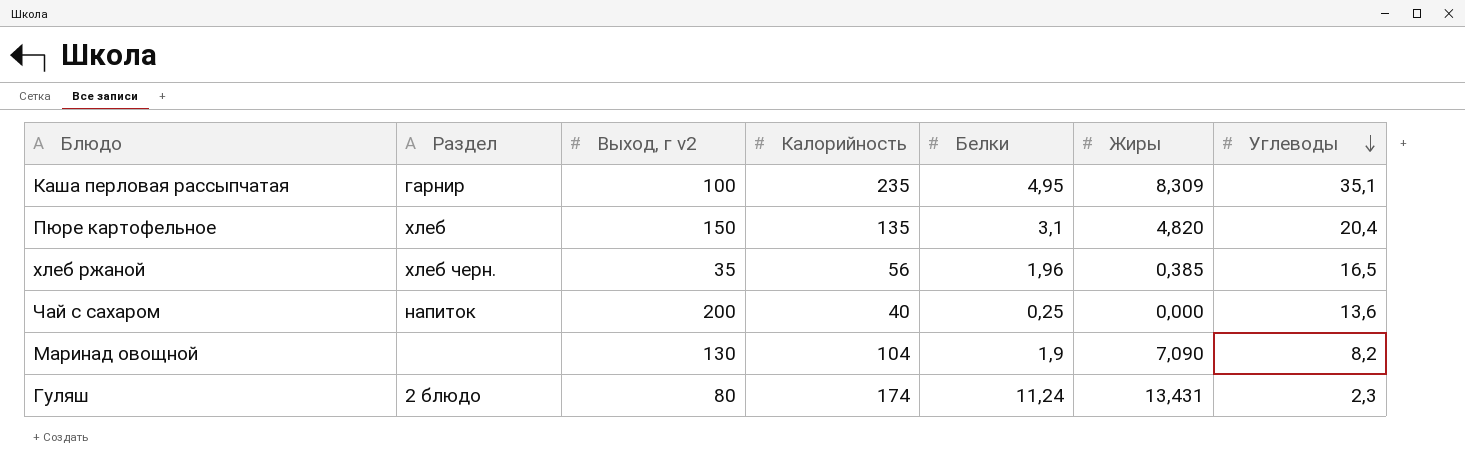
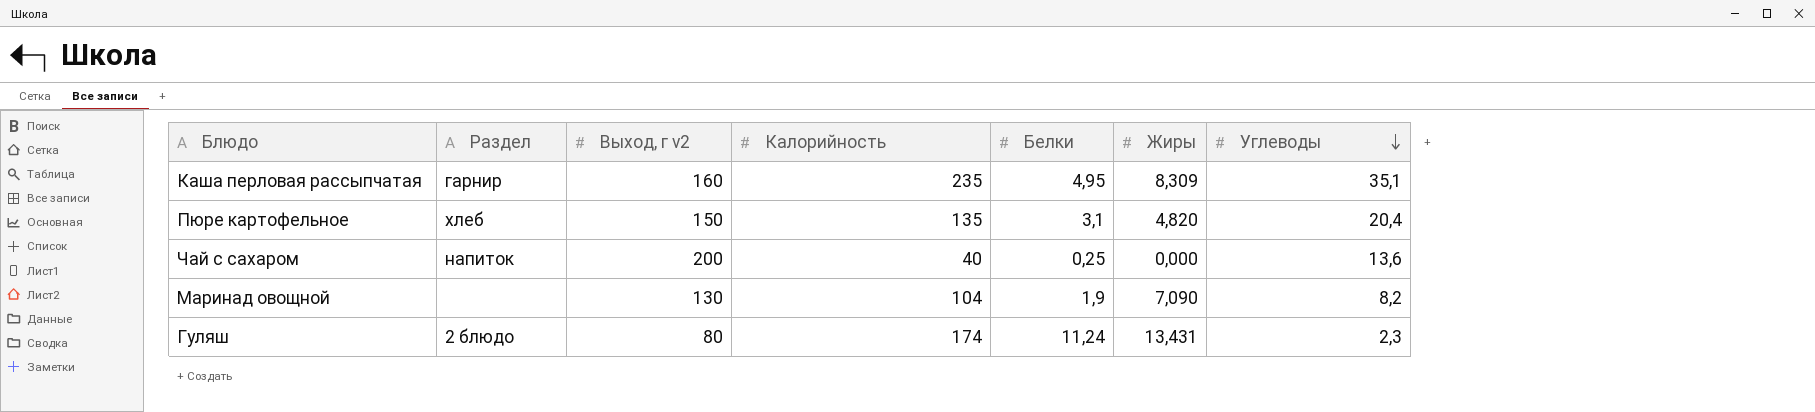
row хлеб ржаной: хлеб черн. | 35 | 56 | 1,96 | 0,385 | 16,5 -> none
Каша перловая рассыпчатая | Выход, г v2: 100 -> 160

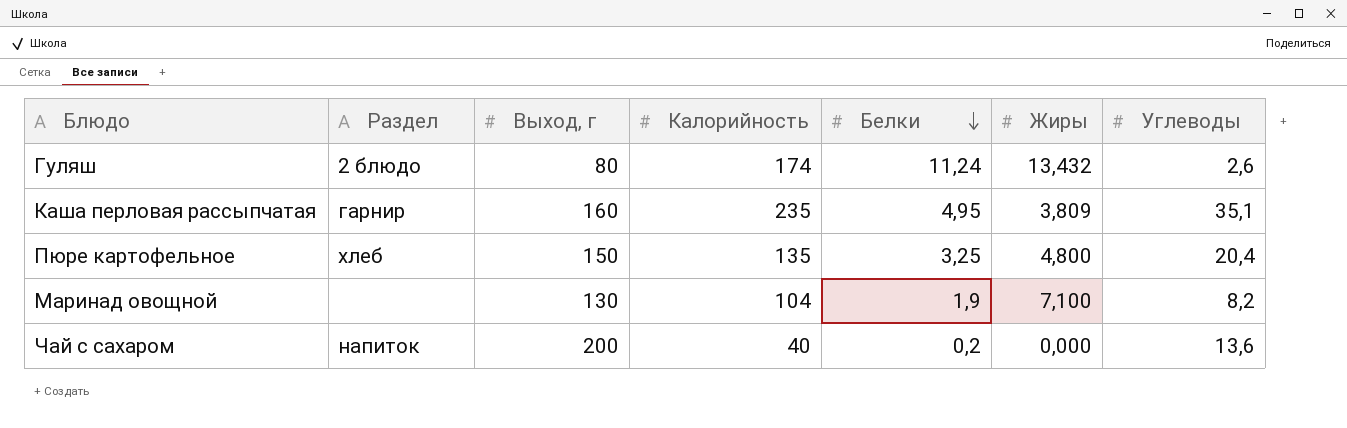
row order: Углеводы descending -> Белки descending
column name: Выход, г v2 -> Выход, г
Гуляш | Жиры: 13,431 -> 13,432
Гуляш | Углеводы: 2,3 -> 2,6
Каша перловая рассыпчатая | Жиры: 8,309 -> 3,809
Пюре картофельное | Белки: 3,1 -> 3,25
Пюре картофельное | Жиры: 4,820 -> 4,800
Маринад овощной | Жиры: 7,090 -> 7,100
Чай с сахаром | Белки: 0,25 -> 0,2

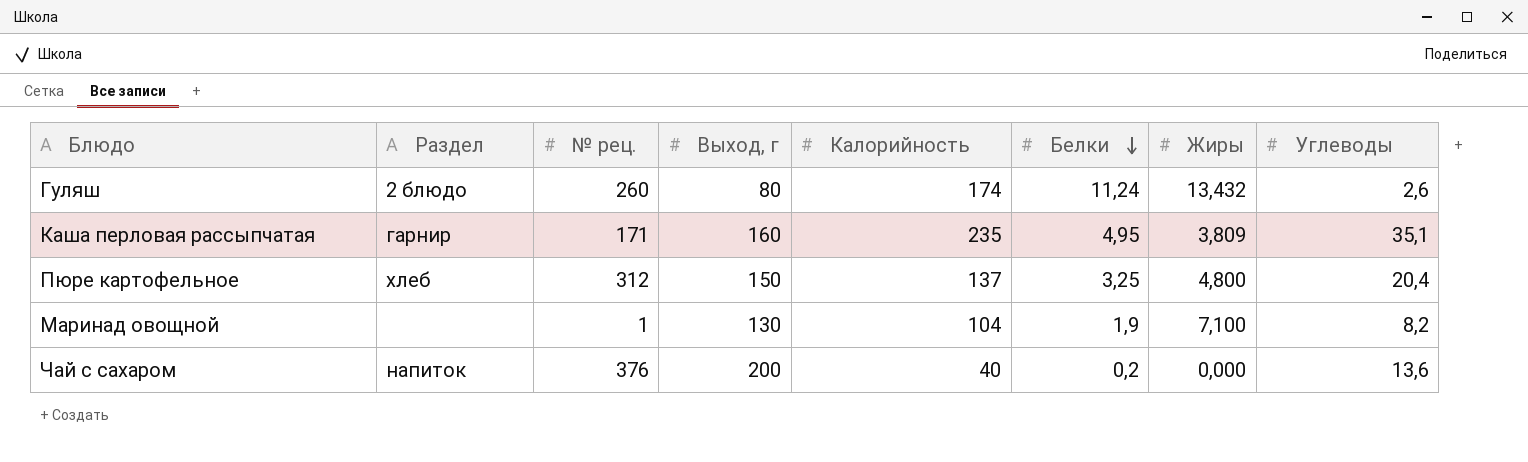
column № рец. | position: none -> 3
Пюре картофельное | Калорийность: 135 -> 137

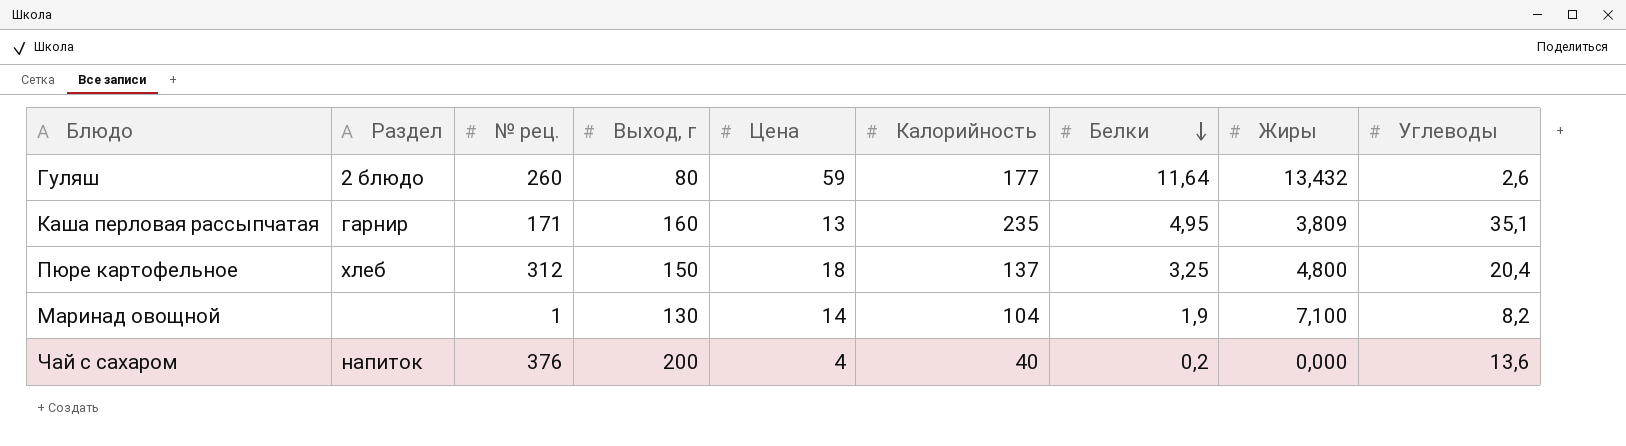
column Цена | position: none -> 5
Гуляш | Калорийность: 174 -> 177
Гуляш | Белки: 11,24 -> 11,64

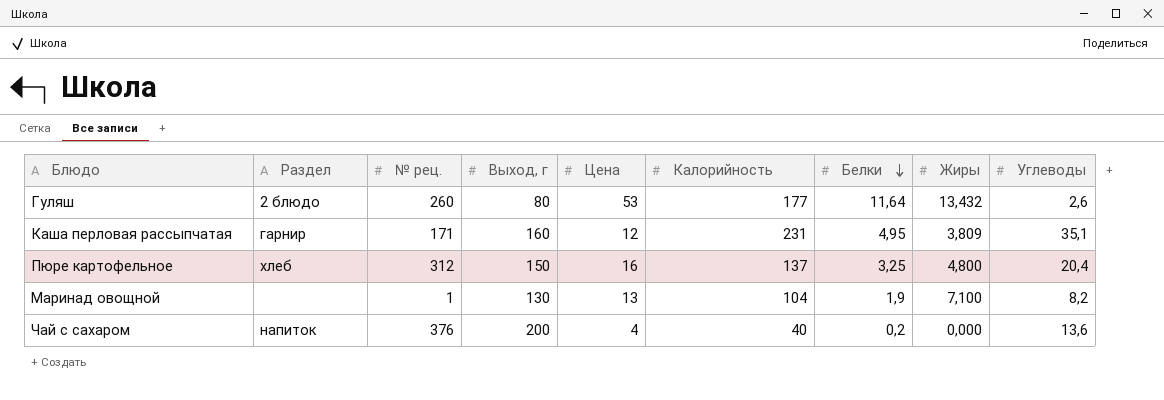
Гуляш | Цена: 59 -> 53
Каша перловая рассыпчатая | Цена: 13 -> 12
Каша перловая рассыпчатая | Калорийность: 235 -> 231
Пюре картофельное | Цена: 18 -> 16
Маринад овощной | Цена: 14 -> 13

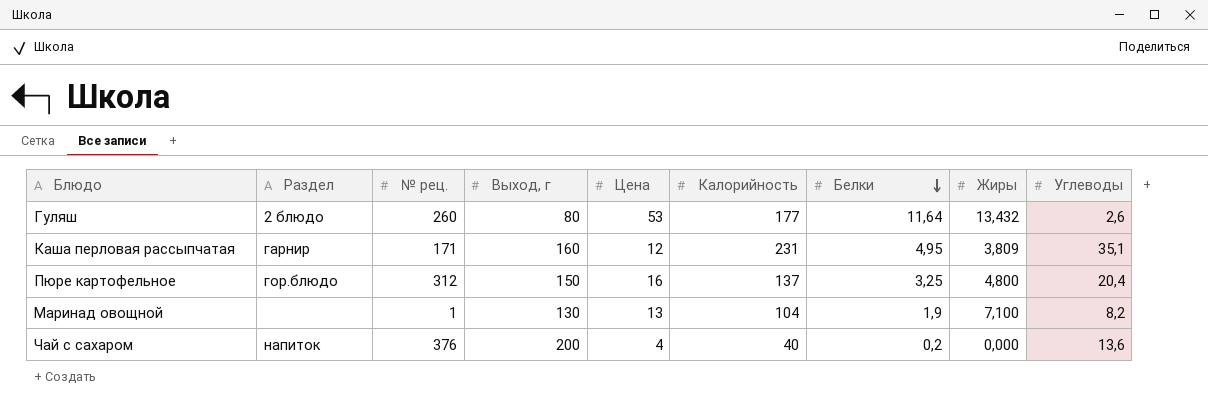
Пюре картофельное | Раздел: хлеб -> гор.блюдо

